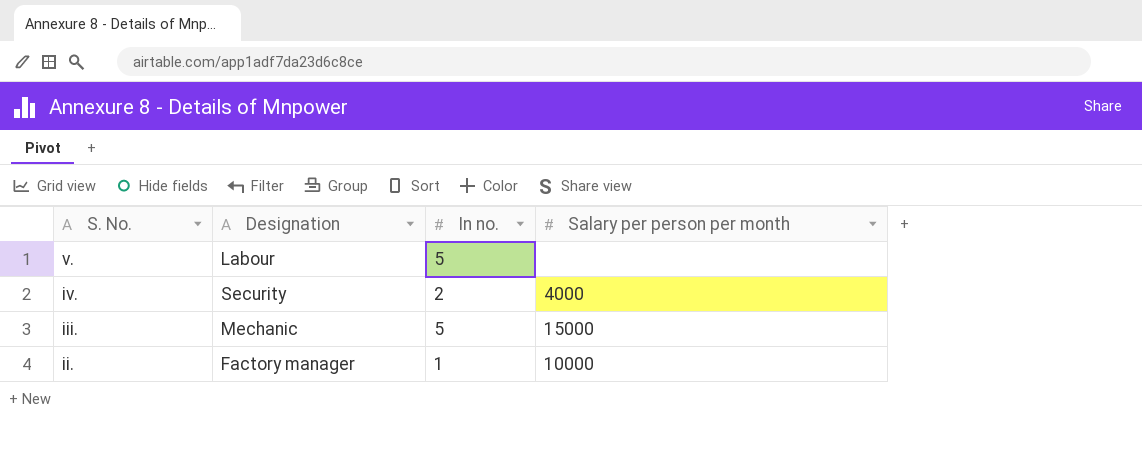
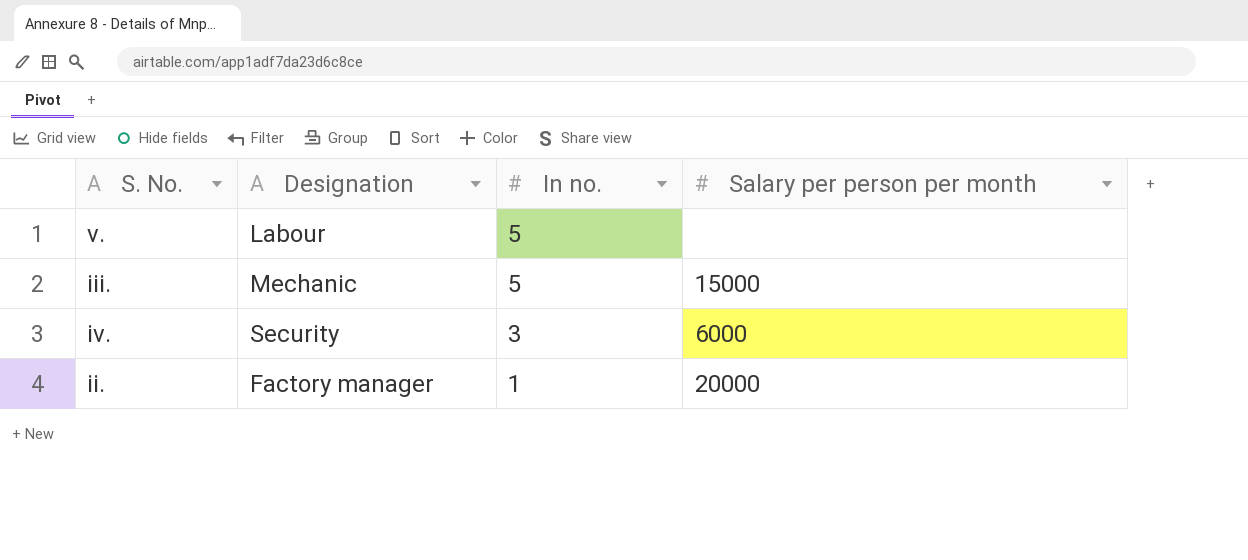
row order: S. No. descending -> In no. descending
iv. | In no.: 2 -> 3
iv. | Salary per person per month: 4000 -> 6000
ii. | Salary per person per month: 10000 -> 20000

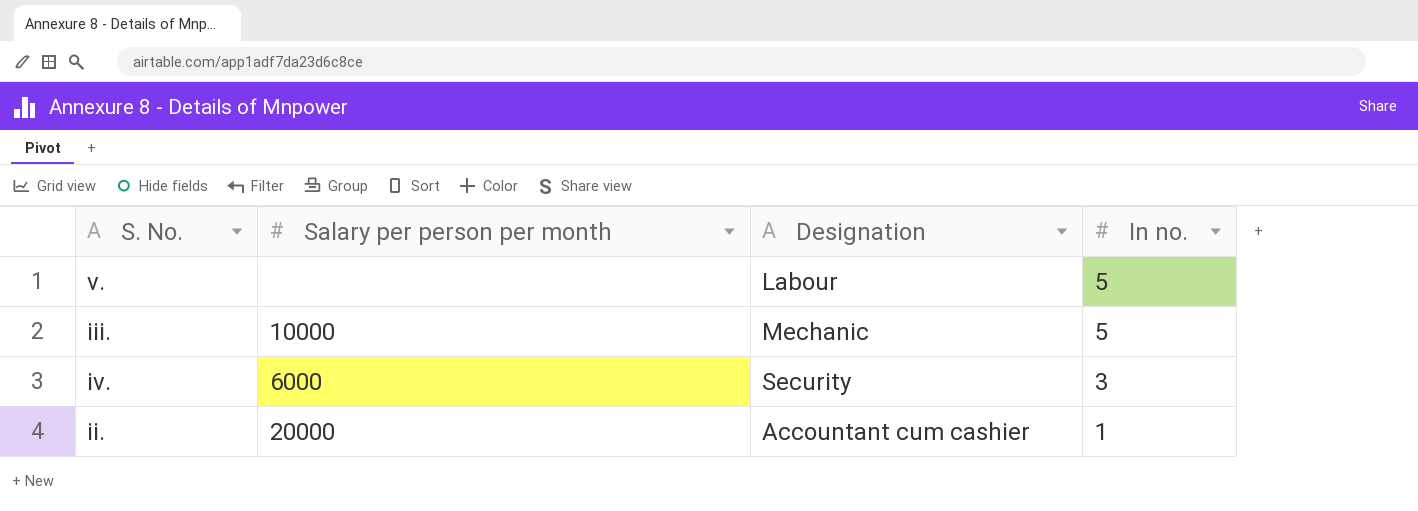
column Salary per person per month | position: 4 -> 2
iii. | Salary per person per month: 15000 -> 10000
ii. | Designation: Factory manager -> Accountant cum cashier

